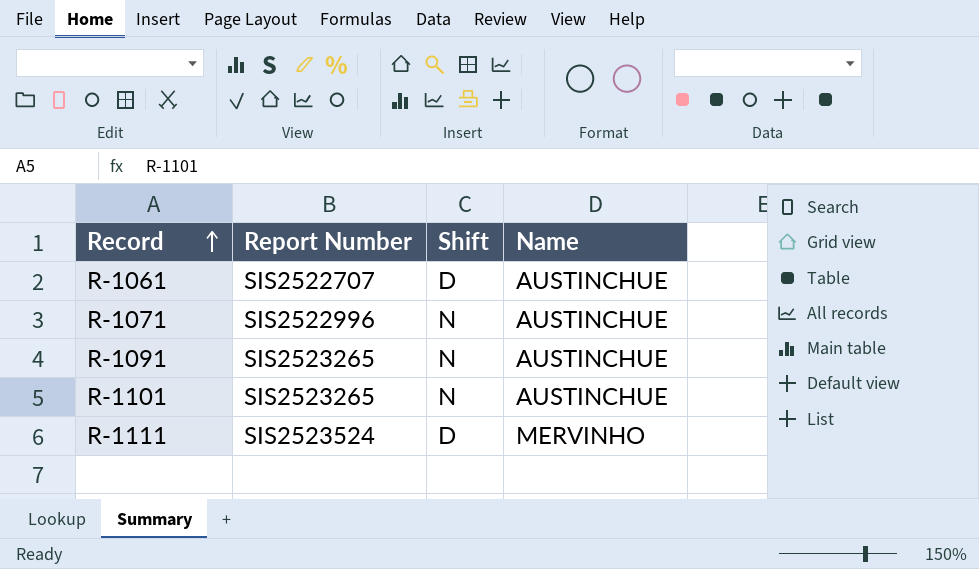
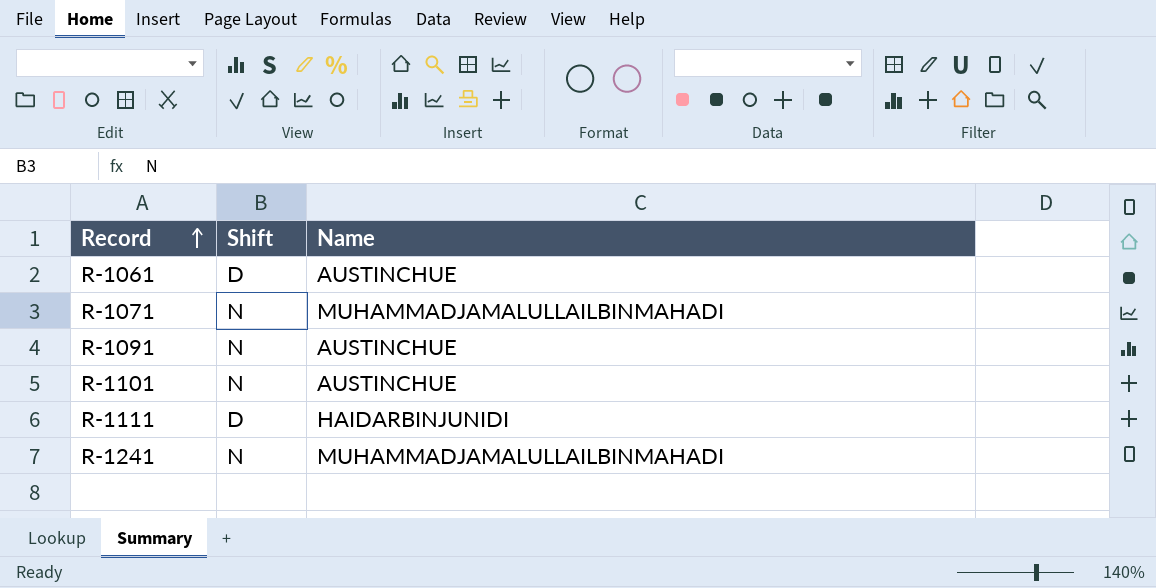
column Report Number | position: 2 -> none
R-1071 | Name: AUSTINCHUE -> MUHAMMADJAMALULLAILBINMAHADI
R-1111 | Name: MERVINHO -> HAIDARBINJUNIDI
row R-1241: none -> N | MUHAMMADJAMALULLAILBINMAHADI

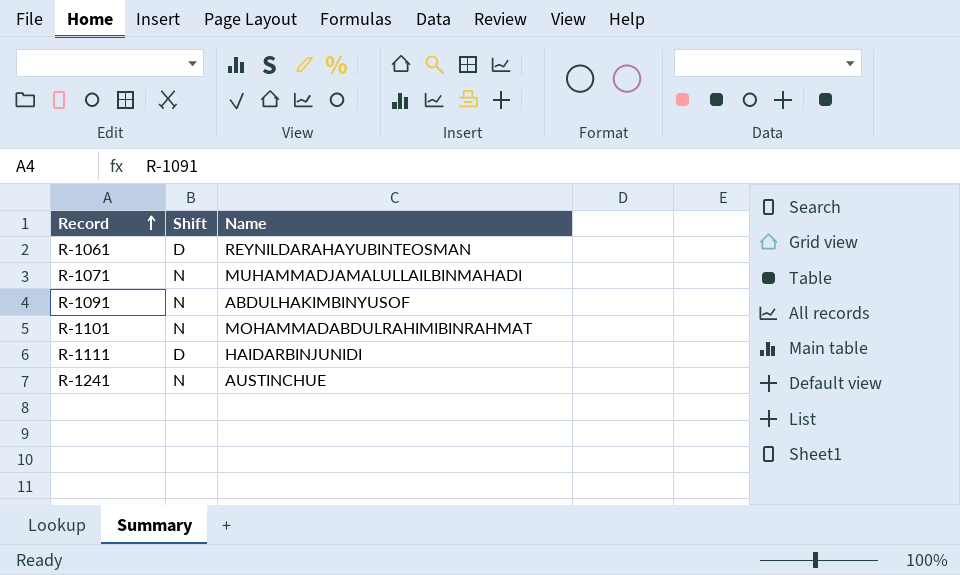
R-1061 | Name: AUSTINCHUE -> REYNILDARAHAYUBINTEOSMAN
R-1091 | Name: AUSTINCHUE -> ABDULHAKIMBINYUSOF
R-1101 | Name: AUSTINCHUE -> MOHAMMADABDULRAHIMIBINRAHMAT
R-1241 | Name: MUHAMMADJAMALULLAILBINMAHADI -> AUSTINCHUE

